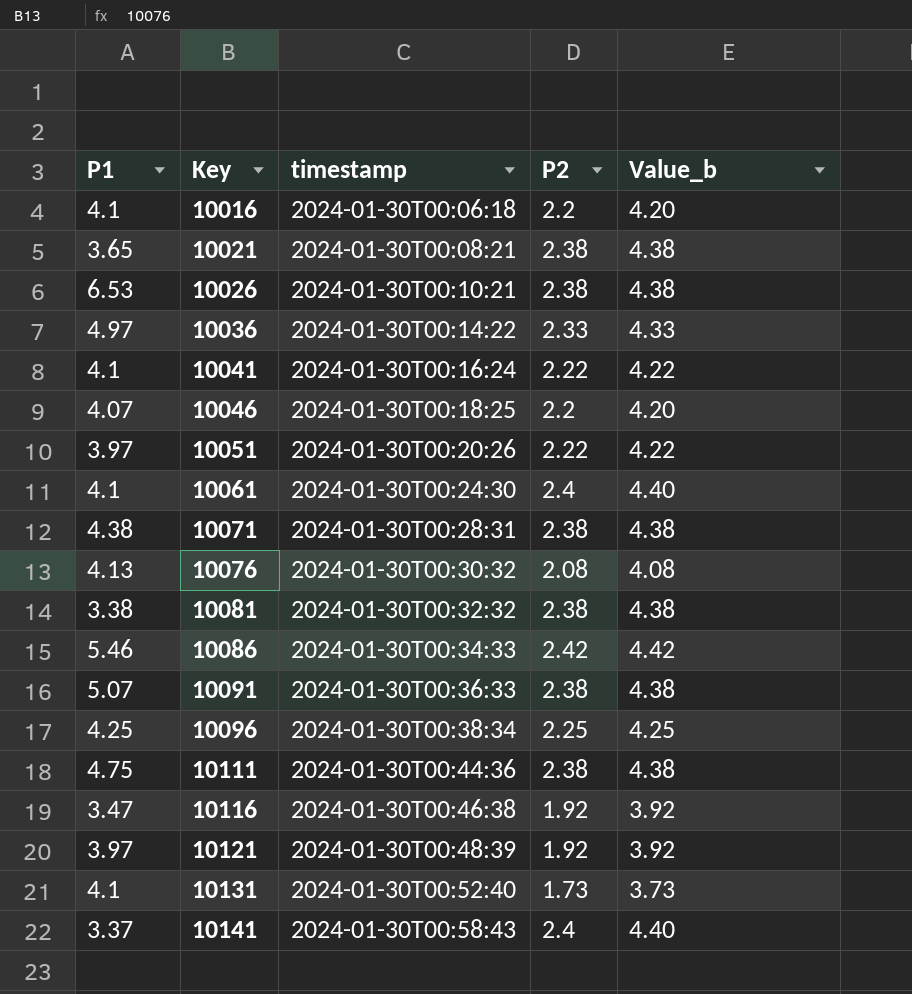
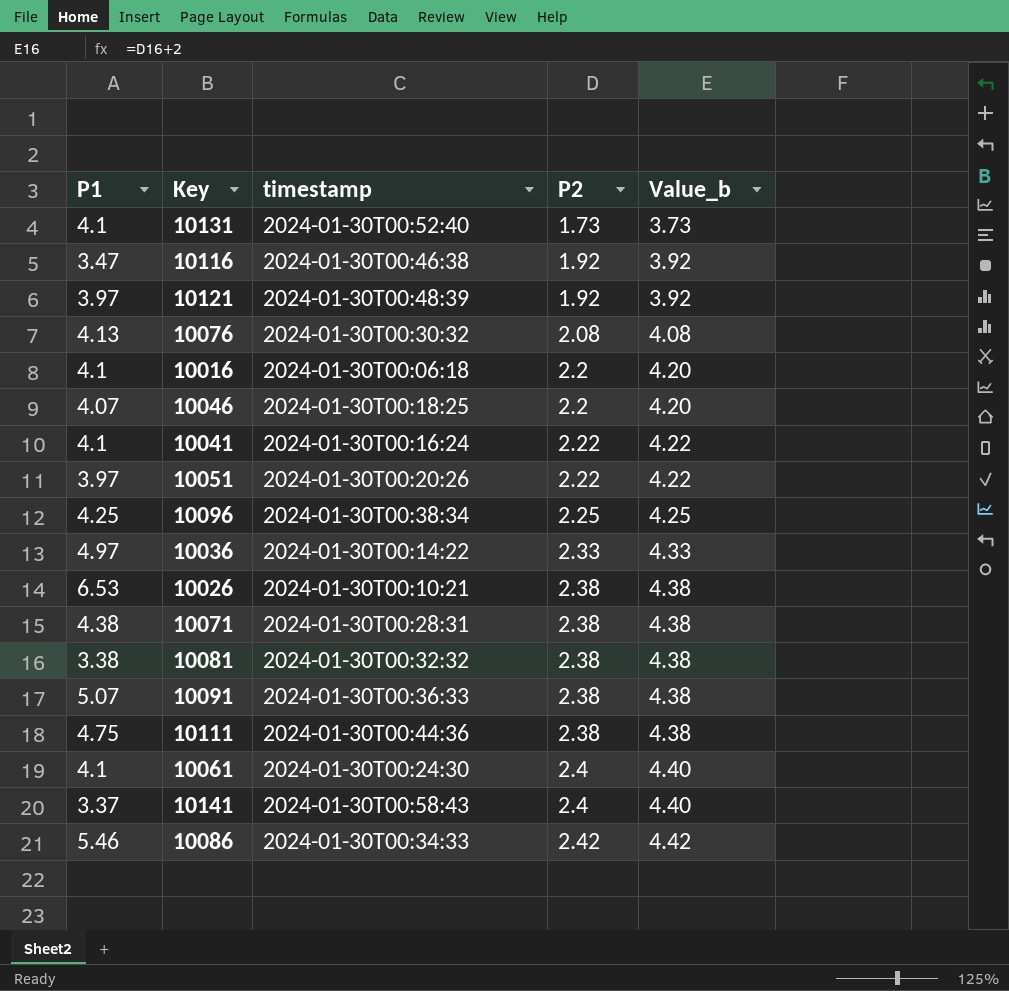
row order: Key ascending -> P2 ascending
row 10021: 3.65 | 2024-01-30T00:08:21 | 2.38 | 4.38 -> none

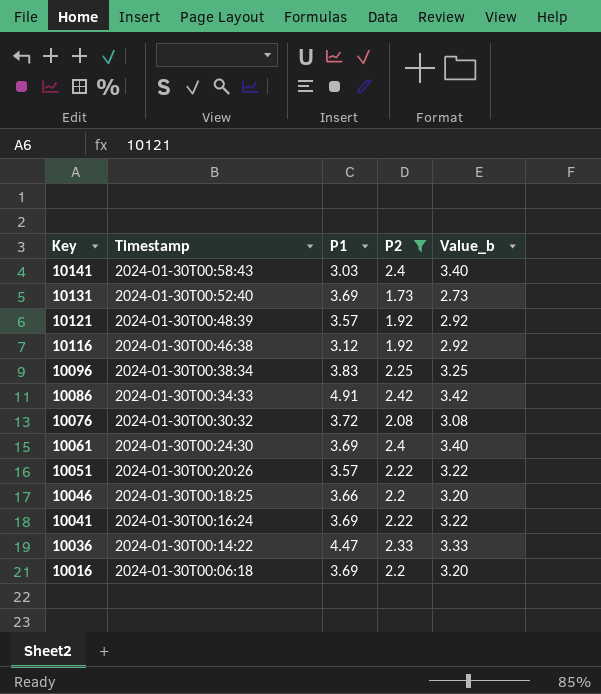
filter: none -> P2 != 2.38
row order: P2 ascending -> Key descending
column name: timestamp -> Timestamp
column P1 | position: 1 -> 3
column Value_b | formula: [P2] + 2 -> [P2] + 1
10141 | P1: 3.37 -> 3.03
10131 | P1: 4.1 -> 3.69
10121 | P1: 3.97 -> 3.57
10116 | P1: 3.47 -> 3.12
10096 | P1: 4.25 -> 3.83
10086 | P1: 5.46 -> 4.91
10076 | P1: 4.13 -> 3.72
10061 | P1: 4.1 -> 3.69
10051 | P1: 3.97 -> 3.57
10046 | P1: 4.07 -> 3.66
10041 | P1: 4.1 -> 3.69
10036 | P1: 4.97 -> 4.47
10016 | P1: 4.1 -> 3.69

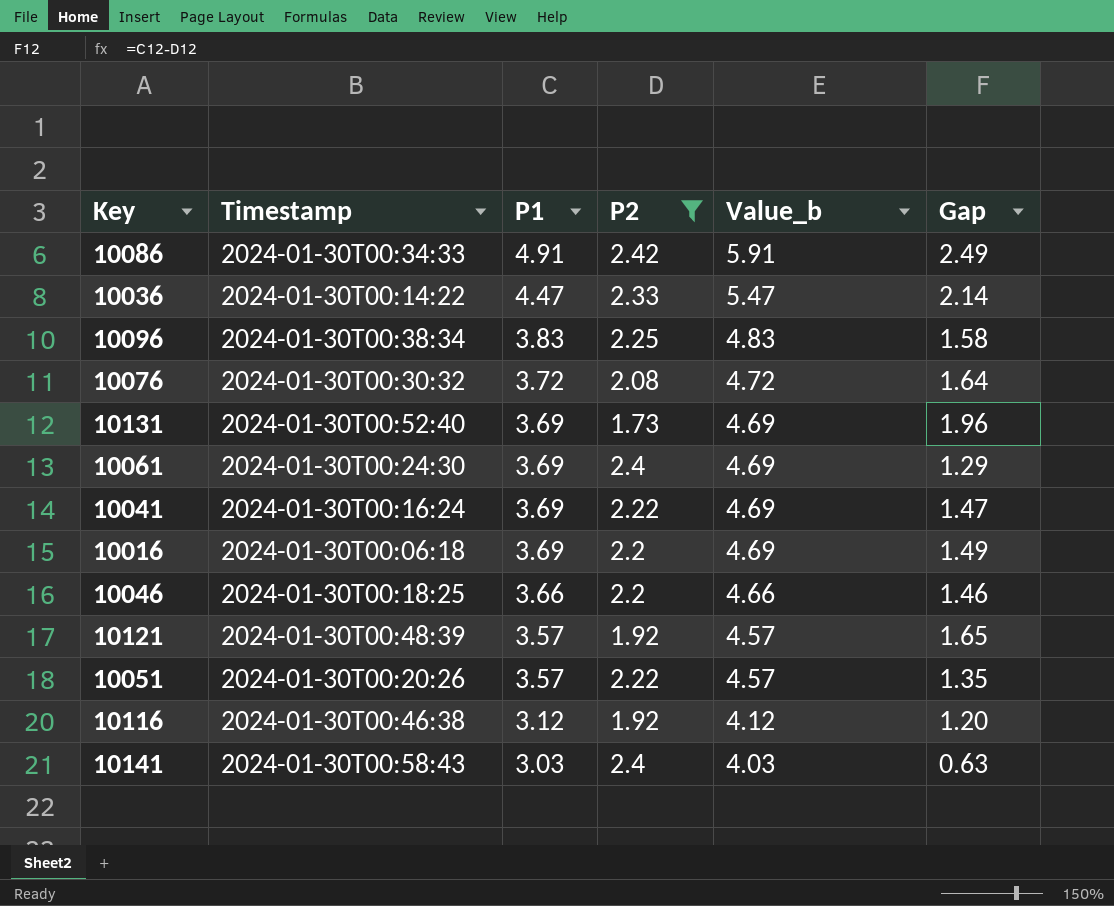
row order: Key descending -> P1 descending
column Value_b | formula: [P2] + 1 -> [P1] + 1
column Gap | formula: none -> [P1] - [P2]

